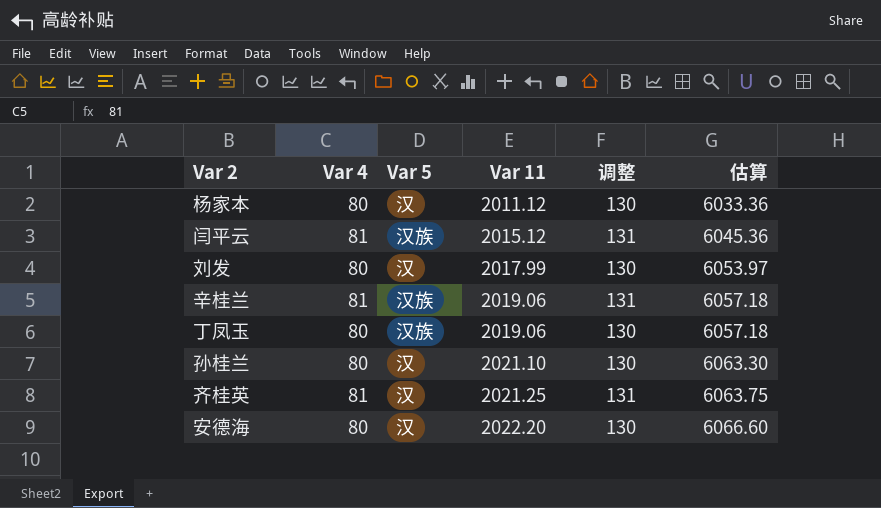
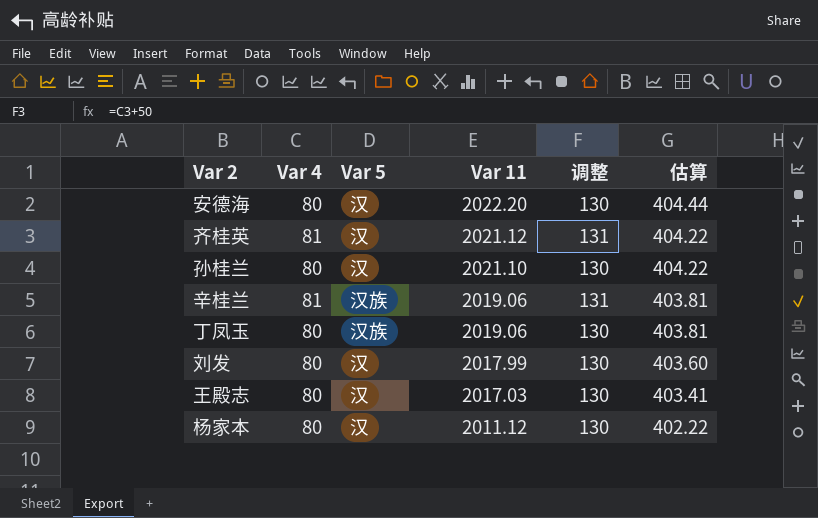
row order: Var 11 ascending -> Var 11 descending
column 估算 | formula: [Var 11] * 3 -> [Var 11] * 0.2
row 闫平云: 81 | 汉族 | 2015.12 | 131 | 6045.36 -> none
齐桂英 | Var 11: 2021.25 -> 2021.12
row 王殿志: none -> 80 | 汉 | 2017.03 | 130 | 403.41

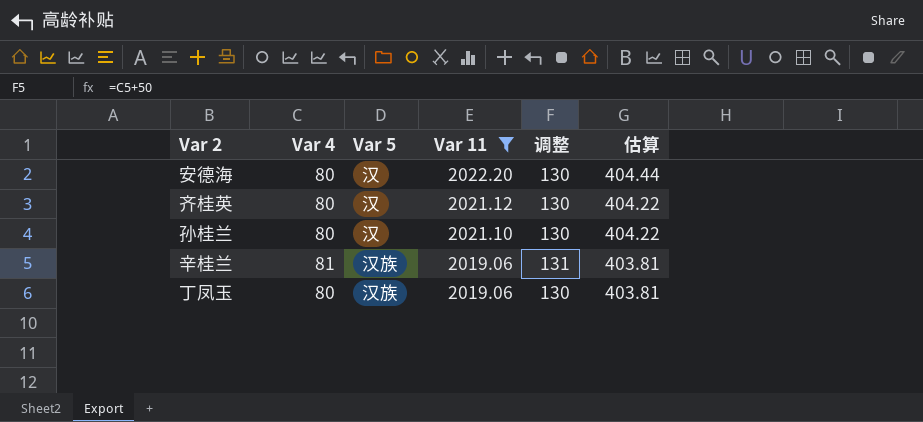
filter: none -> Var 11 >= 2019.06
齐桂英 | Var 4: 81 -> 80
齐桂英 | 调整: 131 -> 130

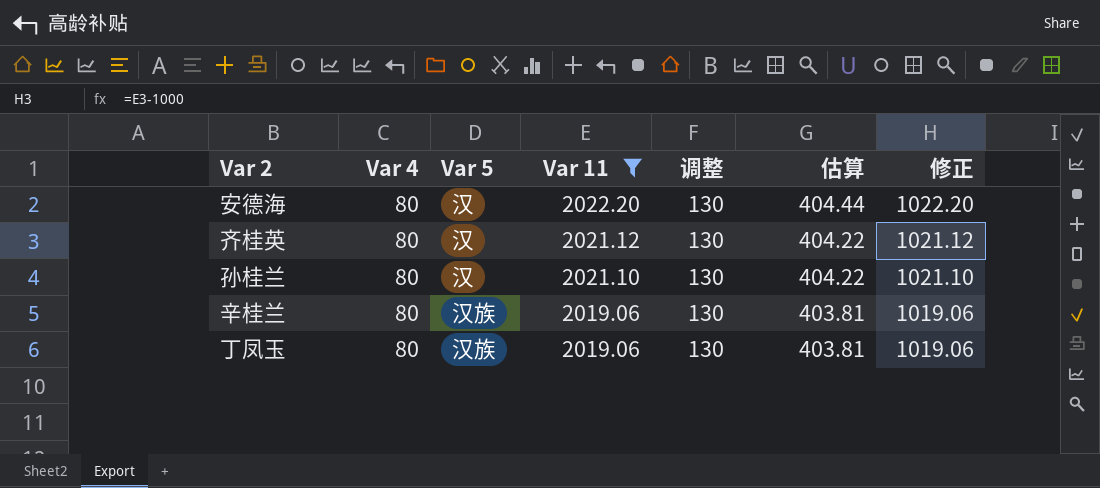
column 修正 | formula: none -> [Var 11] - 1000
辛桂兰 | Var 4: 81 -> 80
辛桂兰 | 调整: 131 -> 130

